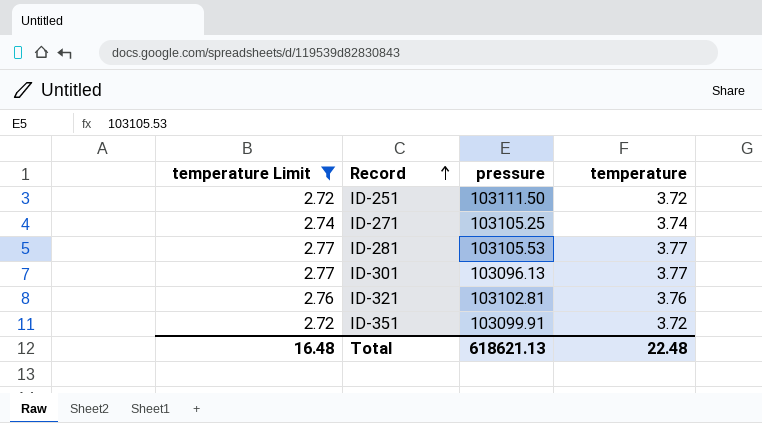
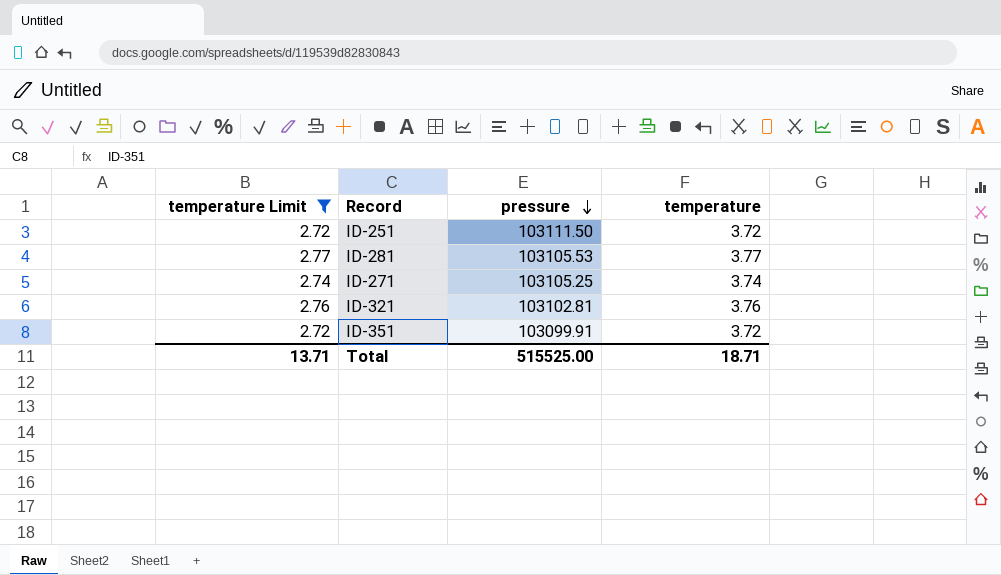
row order: Record ascending -> pressure descending
row ID-301: 2.77 | 103096.13 | 3.77 -> none
Total | temperature Limit: 16.48 -> 13.71
Total | pressure: 618621.13 -> 515525.00
Total | temperature: 22.48 -> 18.71

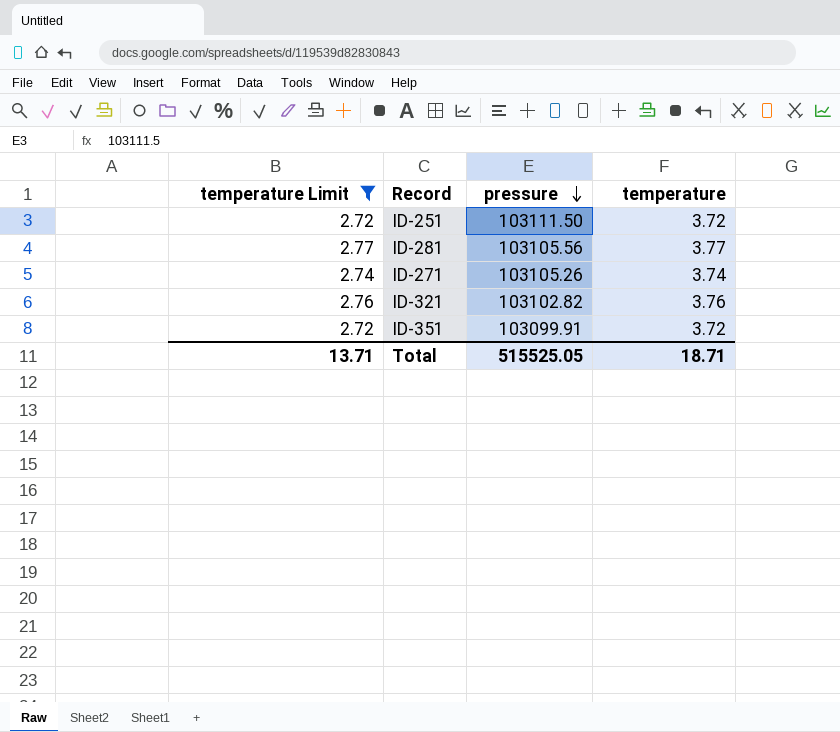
ID-281 | pressure: 103105.53 -> 103105.56
ID-271 | pressure: 103105.25 -> 103105.26
ID-321 | pressure: 103102.81 -> 103102.82
Total | pressure: 515525.00 -> 515525.05

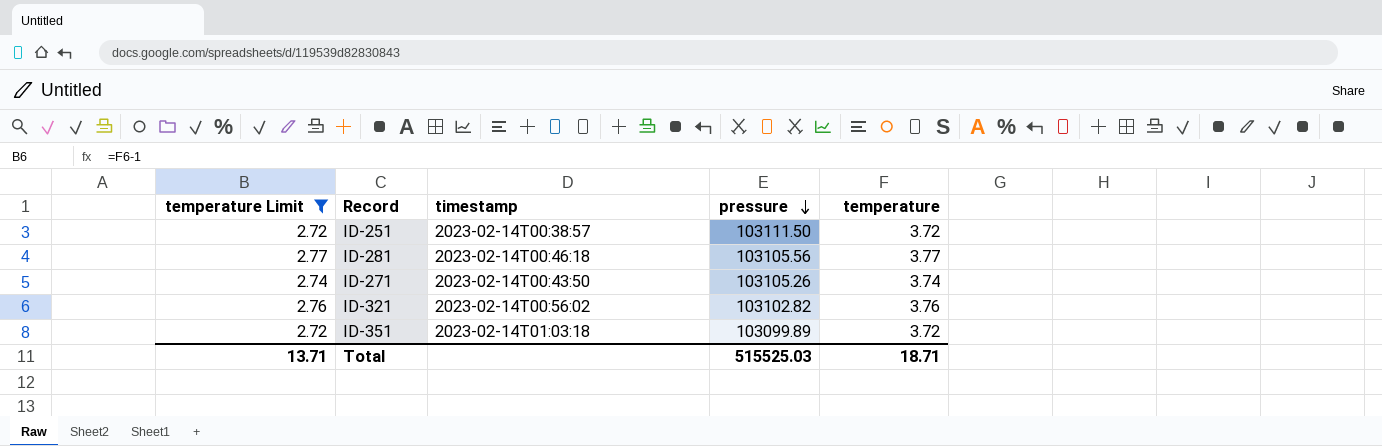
column timestamp | position: none -> 3
ID-351 | pressure: 103099.91 -> 103099.89
Total | pressure: 515525.05 -> 515525.03

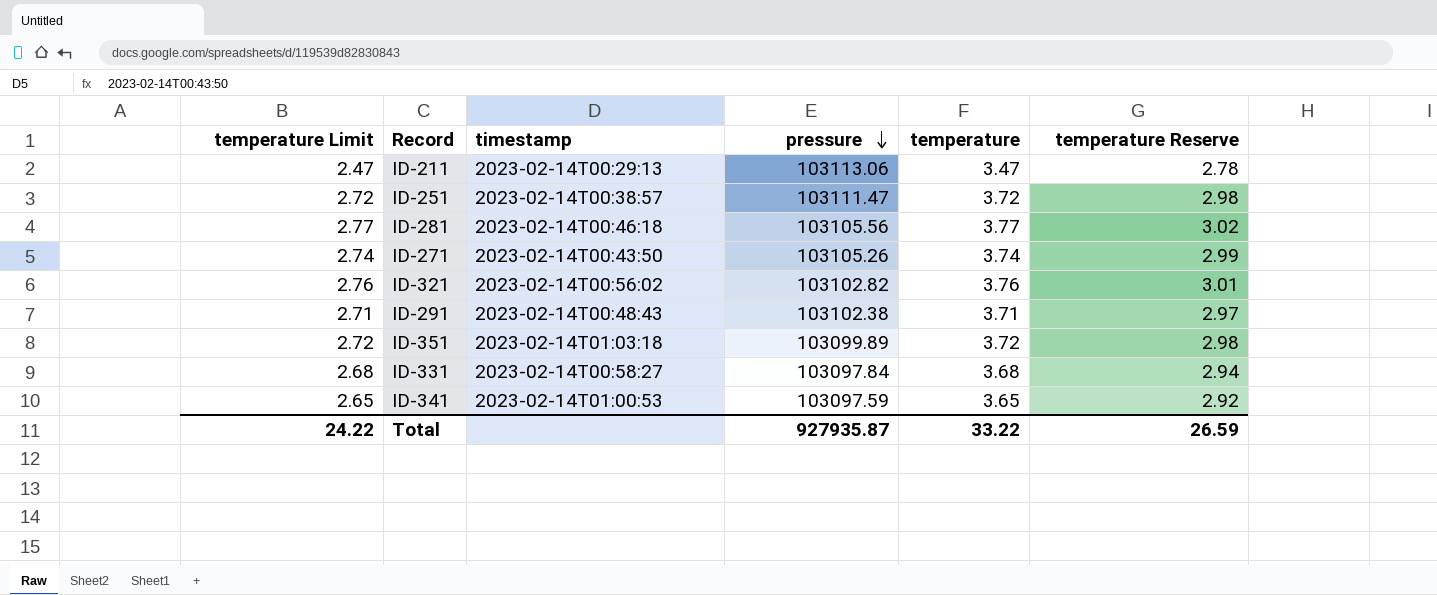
filter: temperature Limit >= 2.72 -> none
column temperature Reserve | formula: none -> [temperature] * 0.8
ID-251 | pressure: 103111.50 -> 103111.47
Total | temperature Limit: 13.71 -> 24.22
Total | pressure: 515525.03 -> 927935.87
Total | temperature: 18.71 -> 33.22

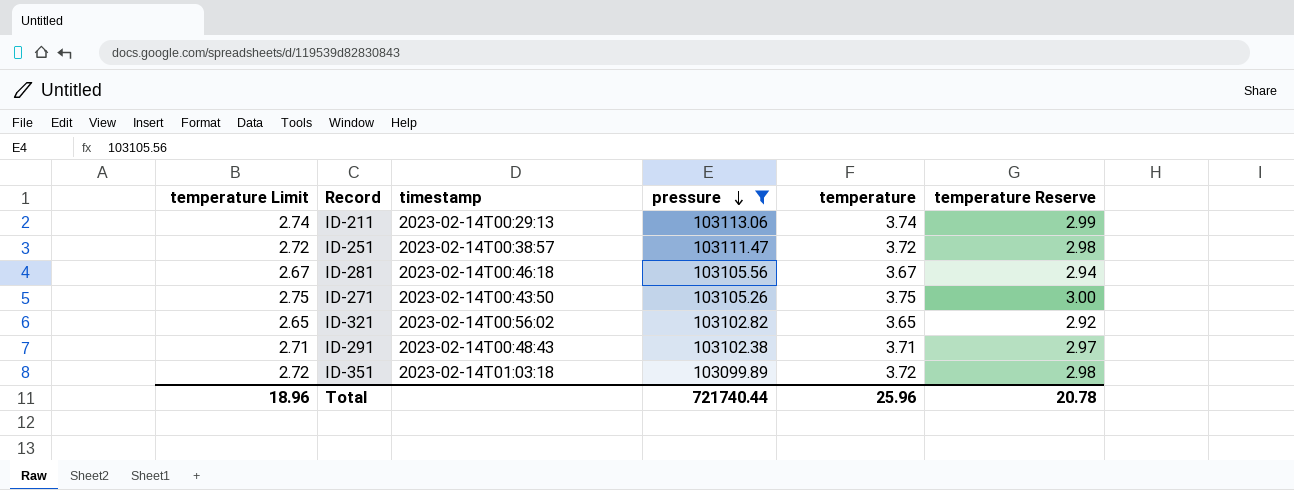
filter: none -> pressure >= 103099.89
ID-211 | temperature Limit: 2.47 -> 2.74
ID-211 | temperature: 3.47 -> 3.74
ID-211 | temperature Reserve: 2.78 -> 2.99
ID-281 | temperature Limit: 2.77 -> 2.67
ID-281 | temperature: 3.77 -> 3.67
ID-281 | temperature Reserve: 3.02 -> 2.94
ID-271 | temperature Limit: 2.74 -> 2.75
ID-271 | temperature: 3.74 -> 3.75
ID-271 | temperature Reserve: 2.99 -> 3.00
ID-321 | temperature Limit: 2.76 -> 2.65
ID-321 | temperature: 3.76 -> 3.65
ID-321 | temperature Reserve: 3.01 -> 2.92
Total | temperature Limit: 24.22 -> 18.96
Total | pressure: 927935.87 -> 721740.44
Total | temperature: 33.22 -> 25.96
Total | temperature Reserve: 26.59 -> 20.78

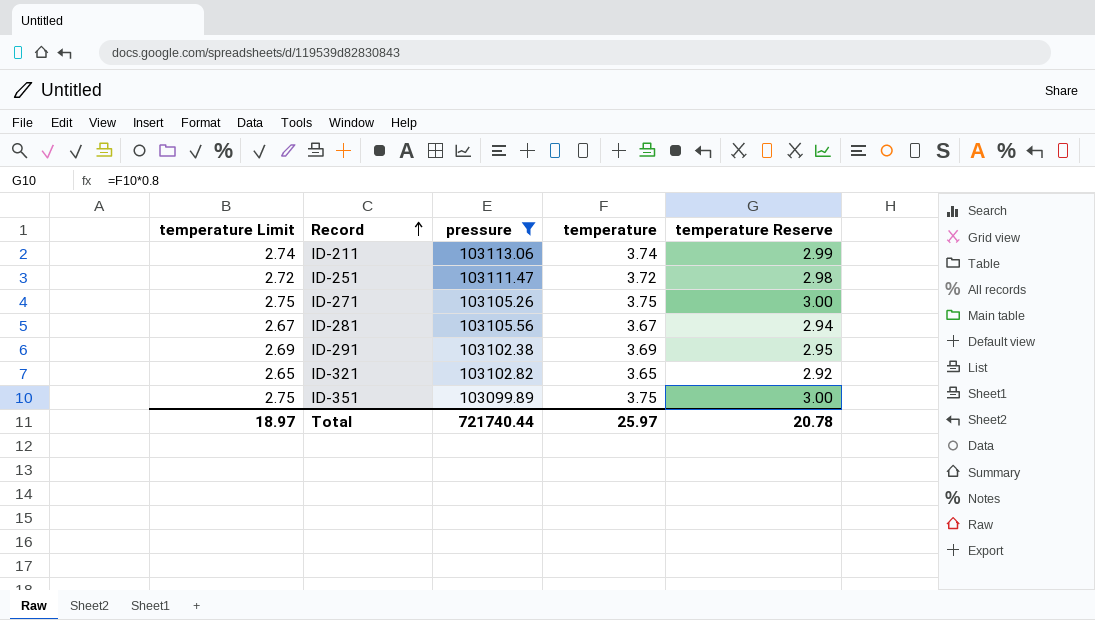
row order: pressure descending -> Record ascending
column timestamp | position: 3 -> none
ID-291 | temperature Limit: 2.71 -> 2.69
ID-291 | temperature: 3.71 -> 3.69
ID-291 | temperature Reserve: 2.97 -> 2.95
ID-351 | temperature Limit: 2.72 -> 2.75
ID-351 | temperature: 3.72 -> 3.75
ID-351 | temperature Reserve: 2.98 -> 3.00
Total | temperature Limit: 18.96 -> 18.97
Total | temperature: 25.96 -> 25.97

